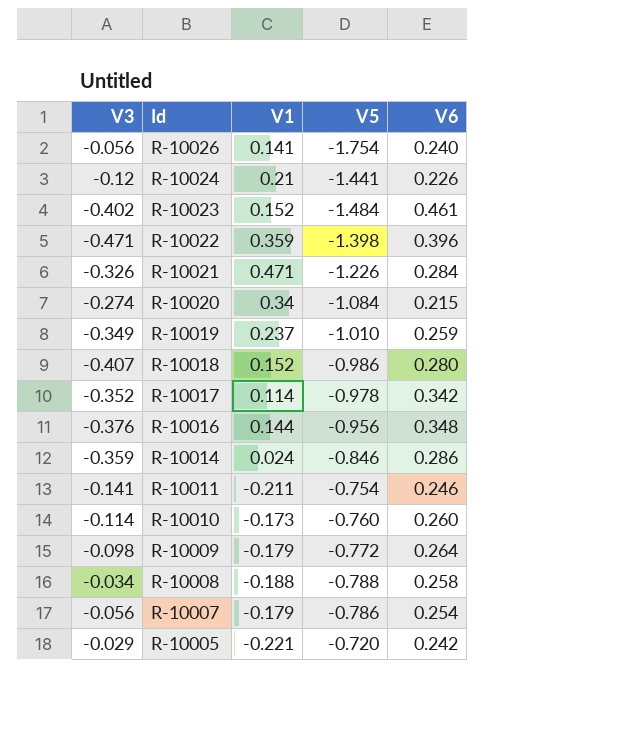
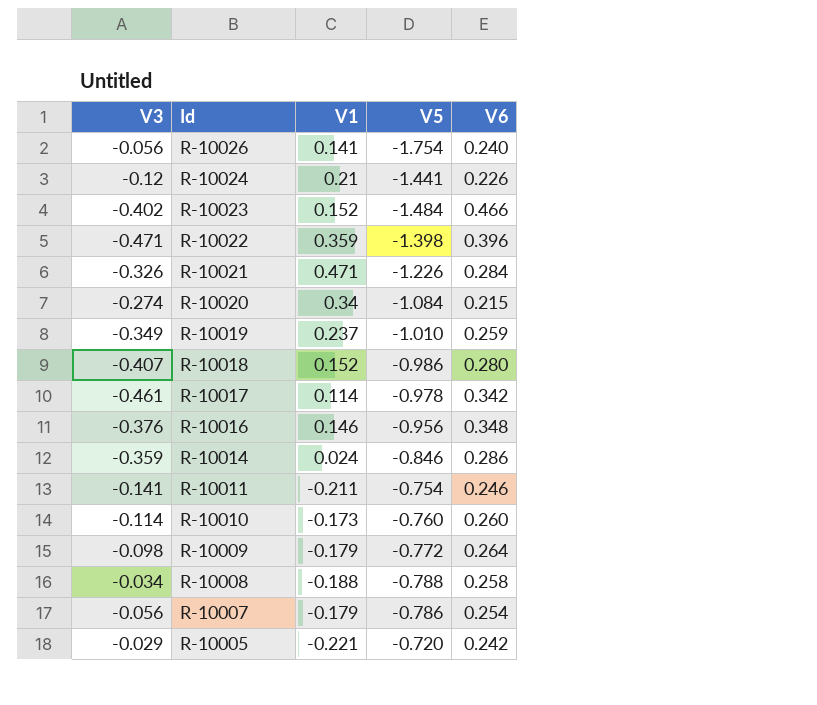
R-10023 | V6: 0.461 -> 0.466
R-10017 | V3: -0.352 -> -0.461
R-10016 | V1: 0.144 -> 0.146

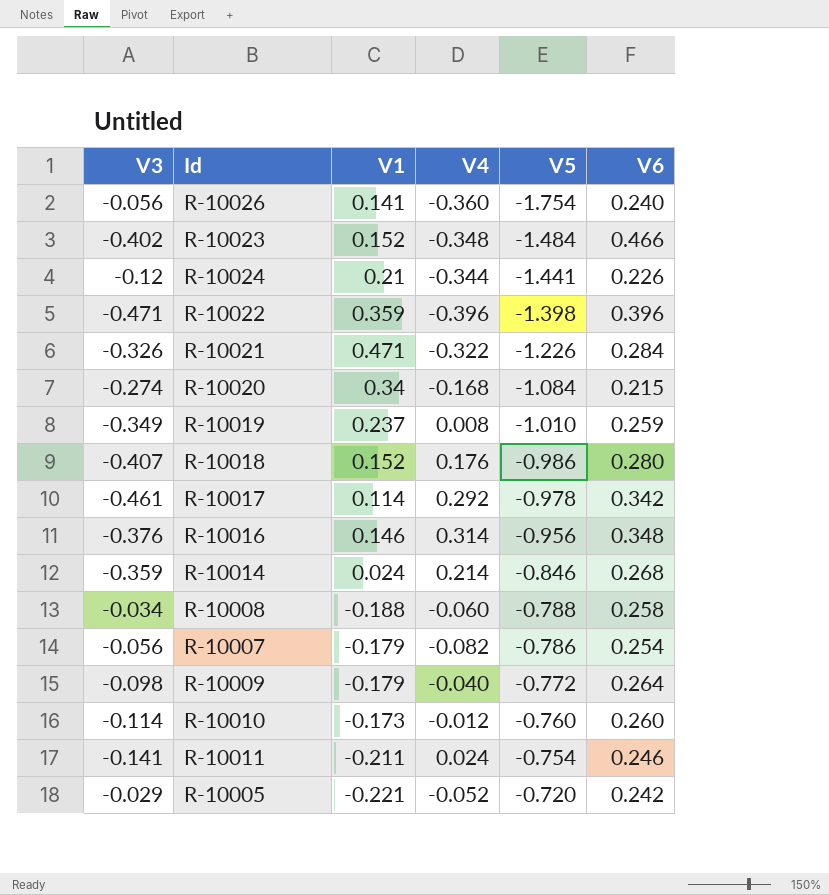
row order: Id descending -> V5 ascending
column V4 | position: none -> 4
R-10014 | V6: 0.286 -> 0.268

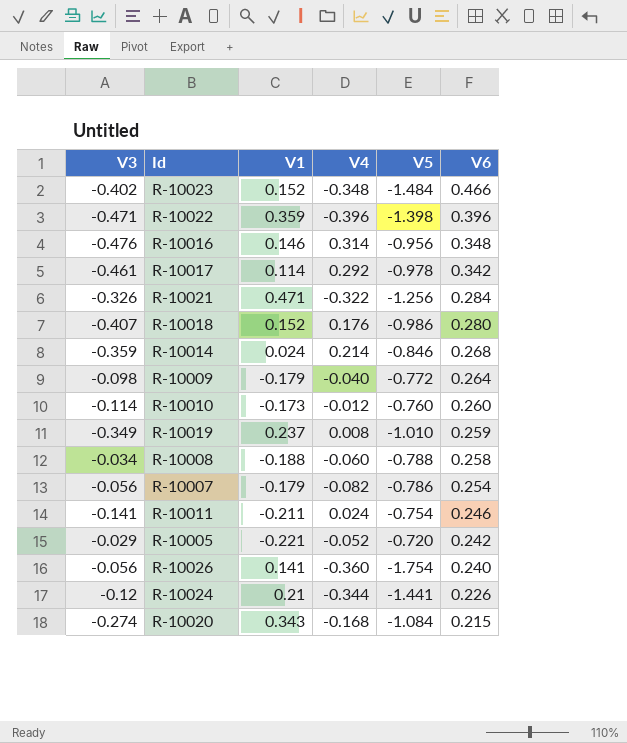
row order: V5 ascending -> V6 descending
R-10016 | V3: -0.376 -> -0.476
R-10021 | V5: -1.226 -> -1.256
R-10020 | V1: 0.34 -> 0.343

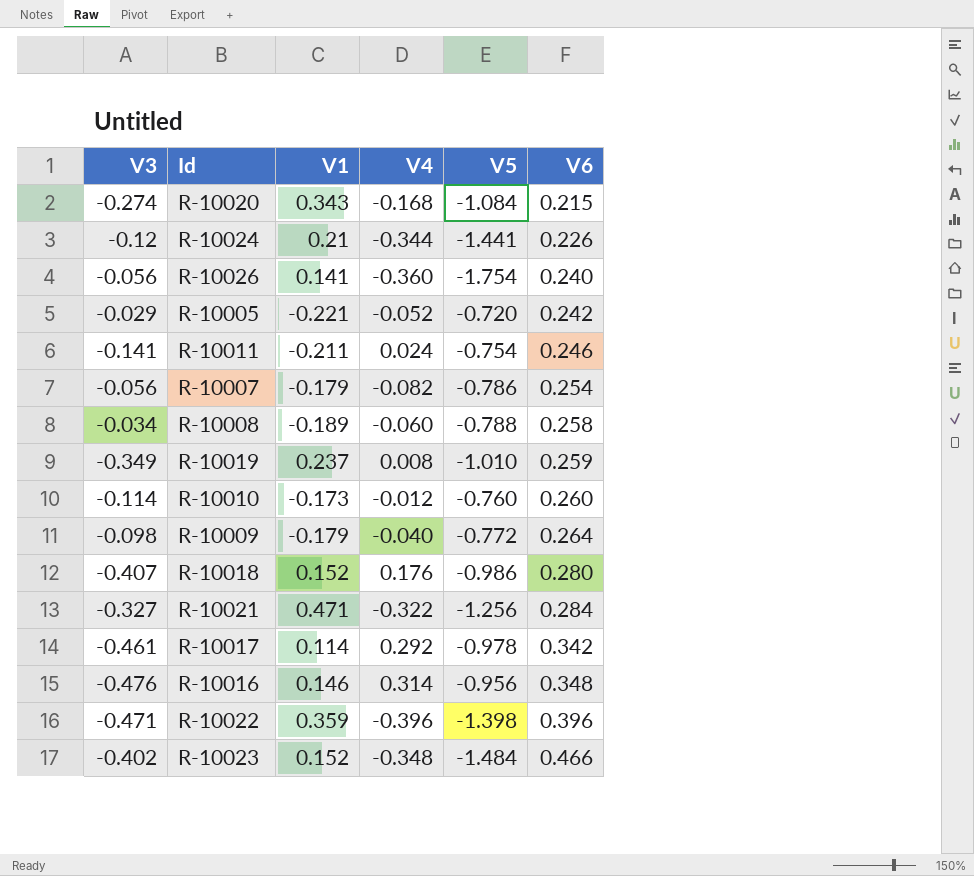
row order: V6 descending -> V6 ascending
row R-10014: -0.359 | 0.024 | 0.214 | -0.846 | 0.268 -> none
R-10008 | V1: -0.188 -> -0.189
R-10021 | V3: -0.326 -> -0.327

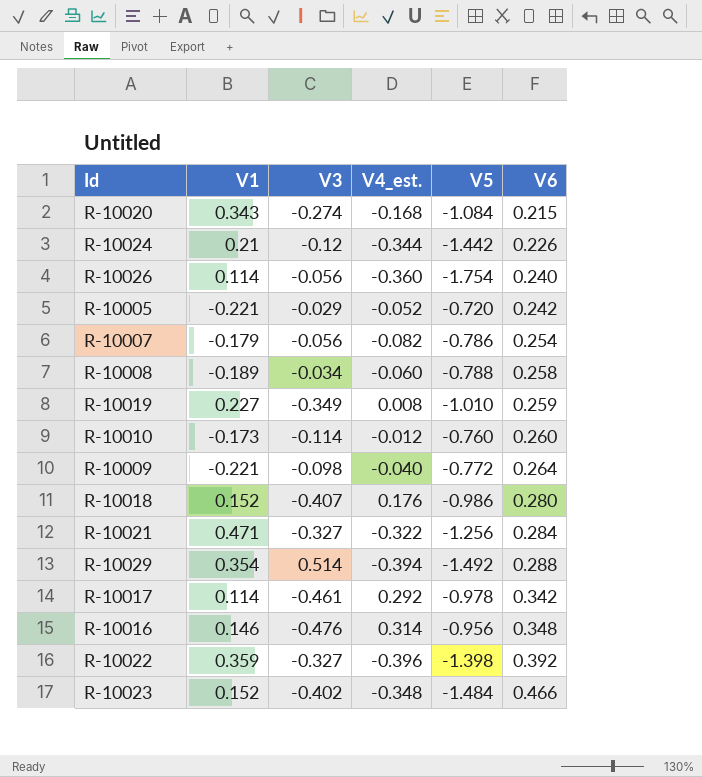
column V3 | position: 1 -> 3
column name: V4 -> V4_est.
row R-10011: -0.141 | -0.211 | 0.024 | -0.754 | 0.246 -> none
R-10024 | V5: -1.441 -> -1.442
R-10026 | V1: 0.141 -> 0.114
R-10019 | V1: 0.237 -> 0.227
R-10009 | V1: -0.179 -> -0.221
row R-10029: none -> 0.354 | 0.514 | -0.394 | -1.492 | 0.288
R-10022 | V3: -0.471 -> -0.327
R-10022 | V6: 0.396 -> 0.392

